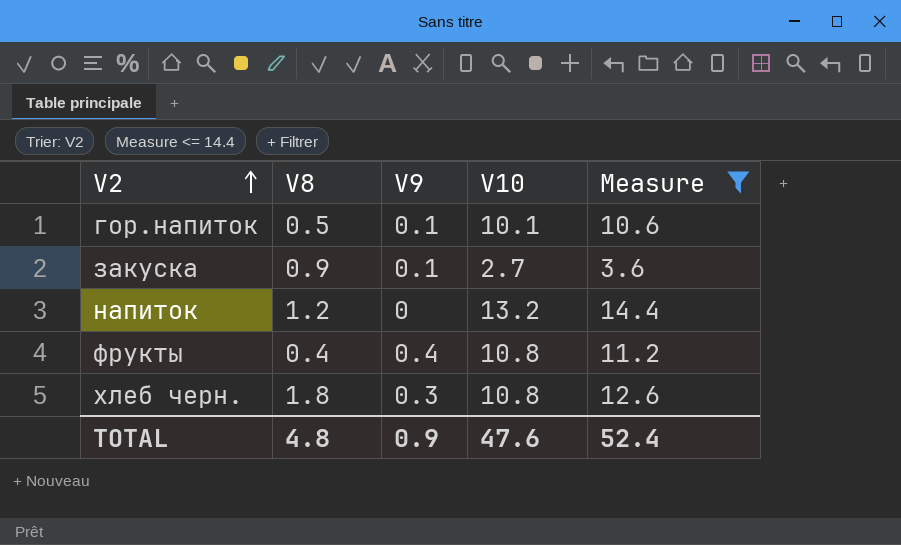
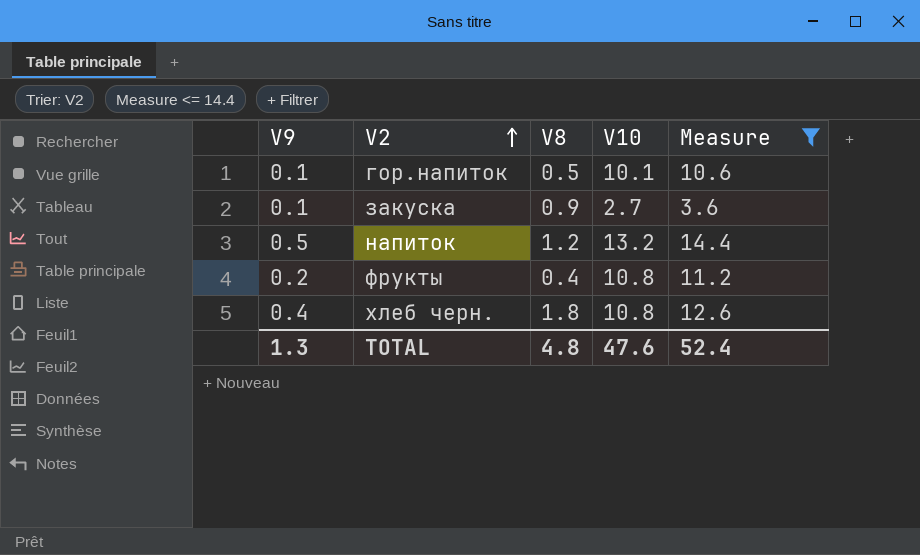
column V9 | position: 3 -> 1
напиток | V9: 0 -> 0.5
фрукты | V9: 0.4 -> 0.2
хлеб черн. | V9: 0.3 -> 0.4
TOTAL | V9: 0.9 -> 1.3

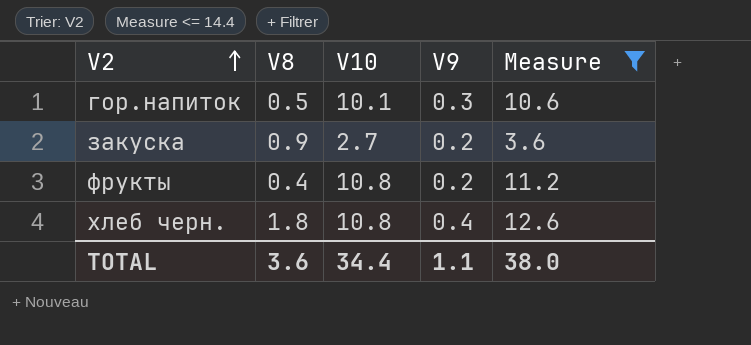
column V9 | position: 1 -> 4
row напиток: 0.5 | 1.2 | 13.2 | 14.4 -> none
гор.напиток | V9: 0.1 -> 0.3
закуска | V9: 0.1 -> 0.2
TOTAL | V8: 4.8 -> 3.6
TOTAL | V10: 47.6 -> 34.4
TOTAL | V9: 1.3 -> 1.1
TOTAL | Measure: 52.4 -> 38.0

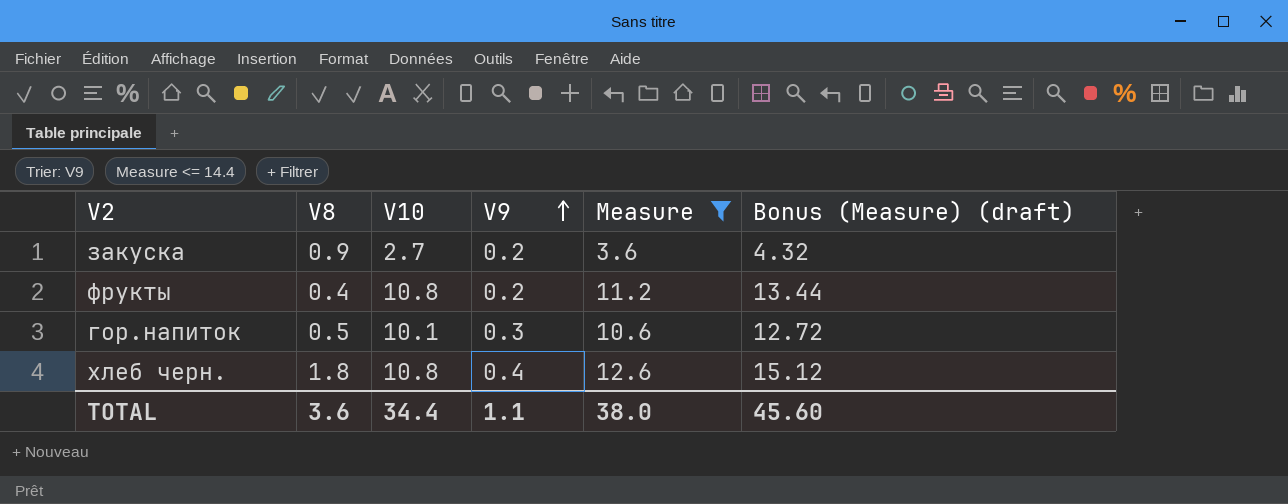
row order: V2 ascending -> V9 ascending
column Bonus (Measure) (draft) | formula: none -> [Measure] * 1.2

